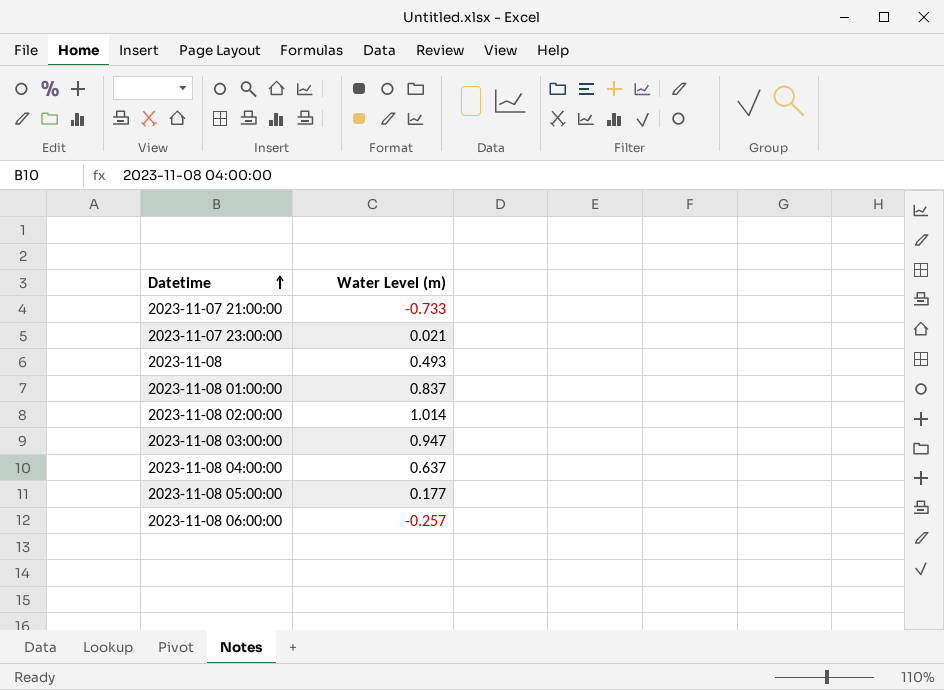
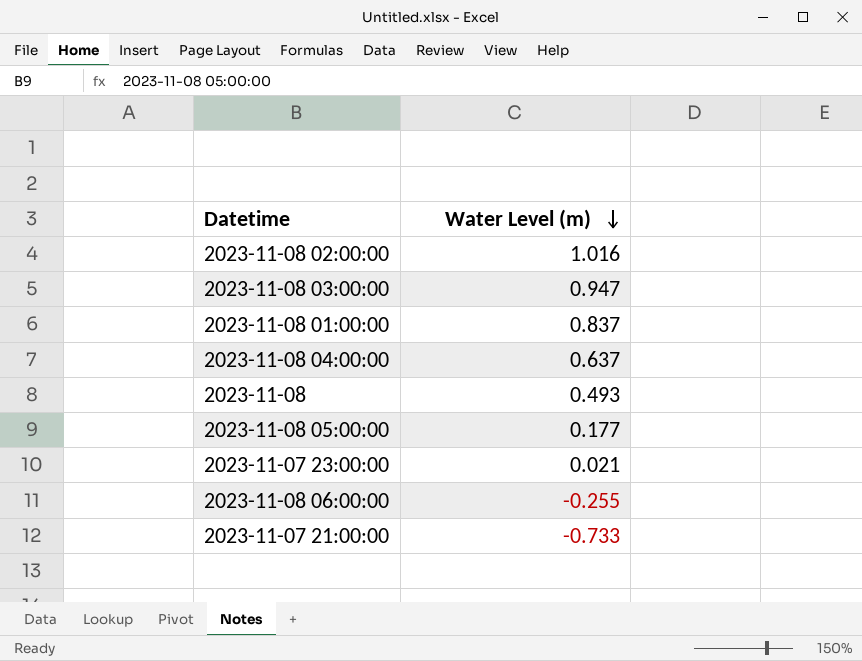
row order: Datetime ascending -> Water Level (m) descending
2023-11-08 02:00:00 | Water Level (m): 1.014 -> 1.016
2023-11-08 06:00:00 | Water Level (m): -0.257 -> -0.255

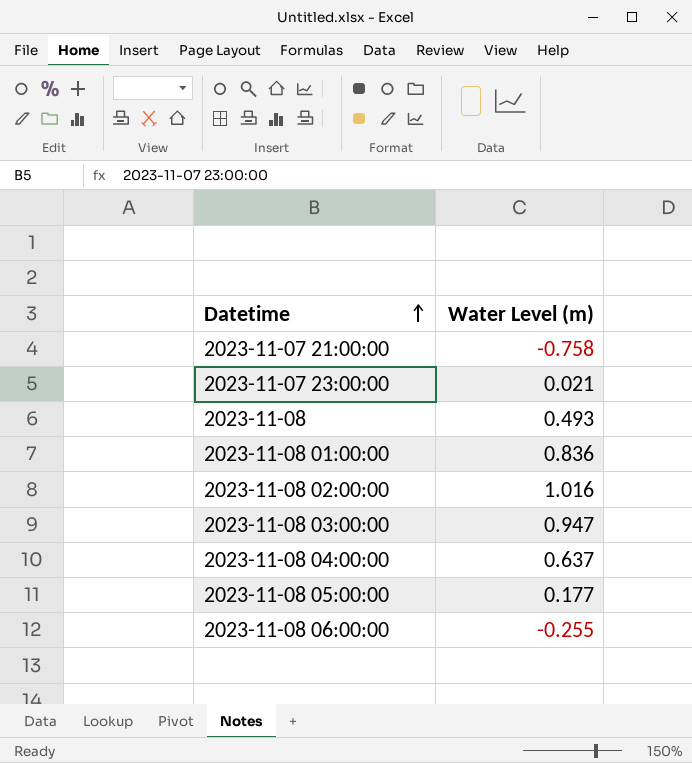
row order: Water Level (m) descending -> Datetime ascending
2023-11-07 21:00:00 | Water Level (m): -0.733 -> -0.758
2023-11-08 01:00:00 | Water Level (m): 0.837 -> 0.836

